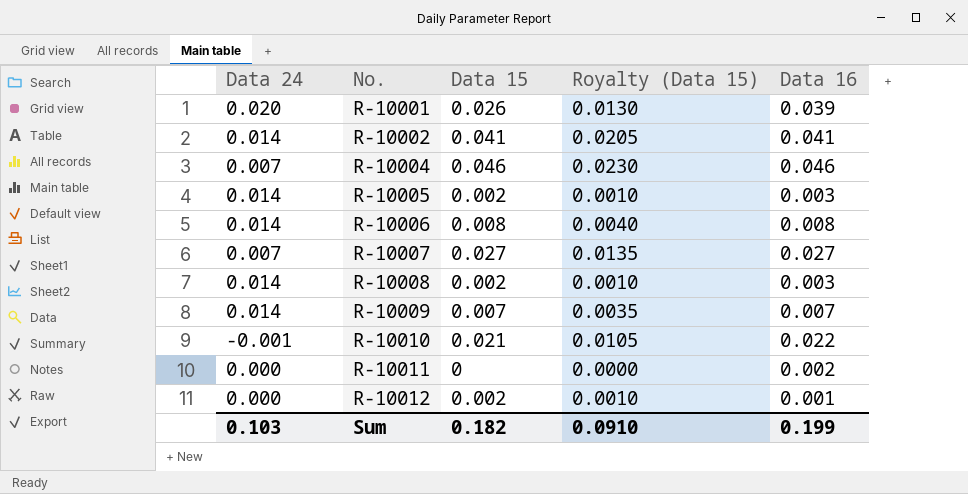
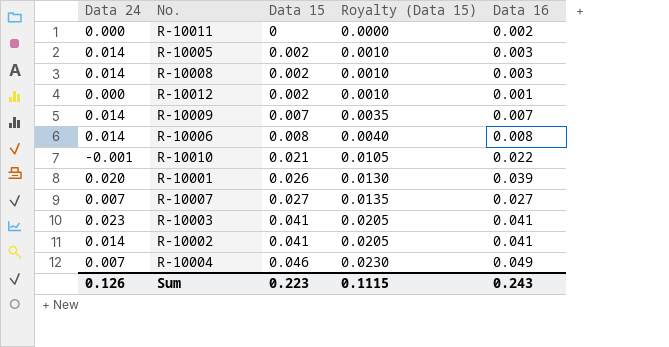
row order: No. ascending -> Data 15 ascending
row R-10003: none -> 0.023 | 0.041 | 0.0205 | 0.041
R-10004 | Data 16: 0.046 -> 0.049
Sum | Data 24: 0.103 -> 0.126
Sum | Data 15: 0.182 -> 0.223
Sum | Royalty (Data 15): 0.0910 -> 0.1115
Sum | Data 16: 0.199 -> 0.243

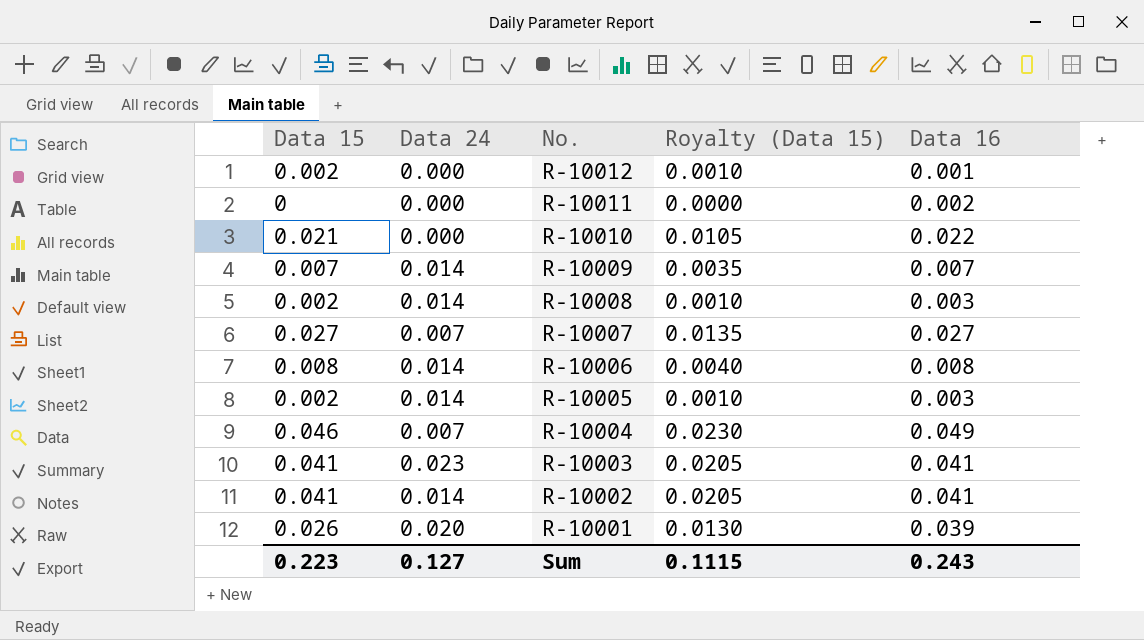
row order: Data 15 ascending -> No. descending
column Data 15 | position: 3 -> 1
R-10010 | Data 24: -0.001 -> 0.000
Sum | Data 24: 0.126 -> 0.127

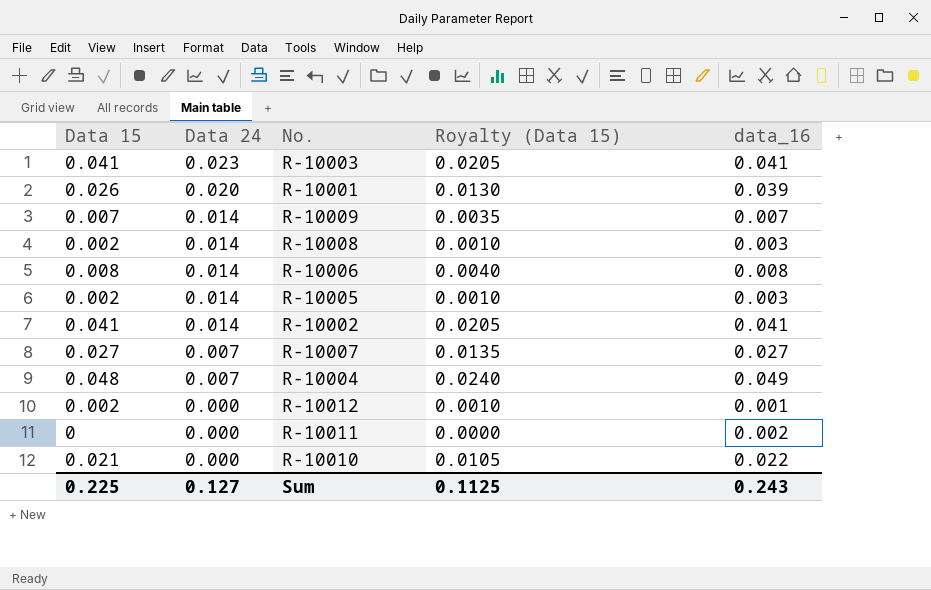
row order: No. descending -> Data 24 descending
column name: Data 16 -> data_16
R-10004 | Data 15: 0.046 -> 0.048
R-10004 | Royalty (Data 15): 0.0230 -> 0.0240
Sum | Data 15: 0.223 -> 0.225
Sum | Royalty (Data 15): 0.1115 -> 0.1125

